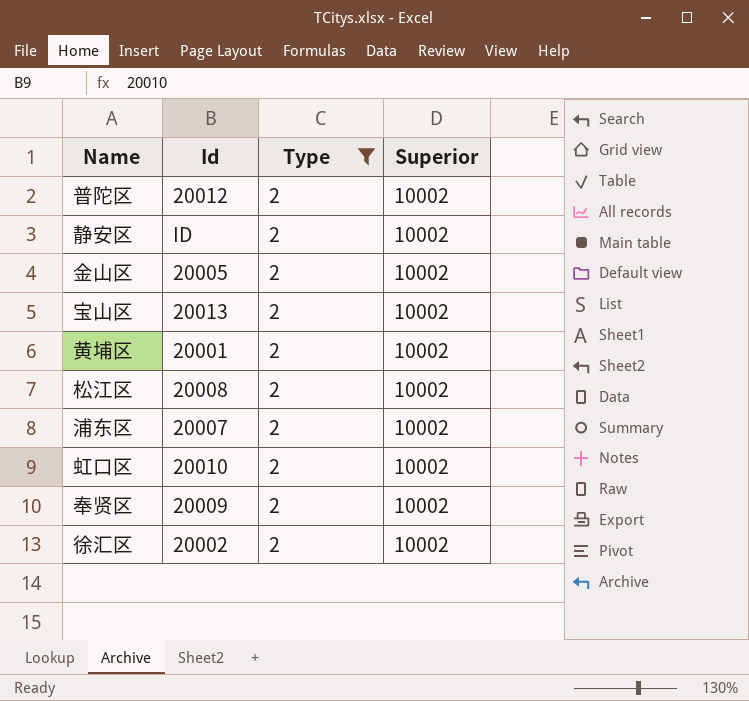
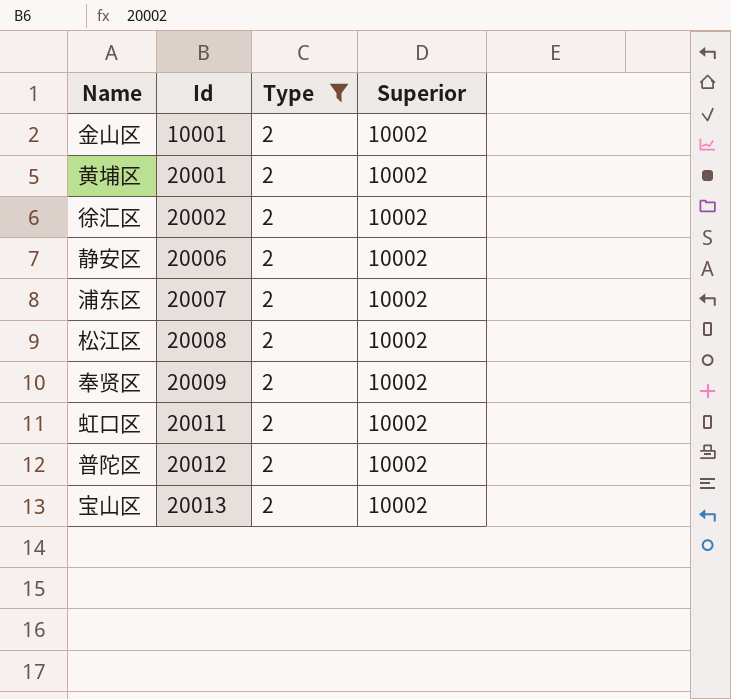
row order: none -> Id ascending
金山区 | Id: 20005 -> 10001
静安区 | Id: ID -> 20006
虹口区 | Id: 20010 -> 20011

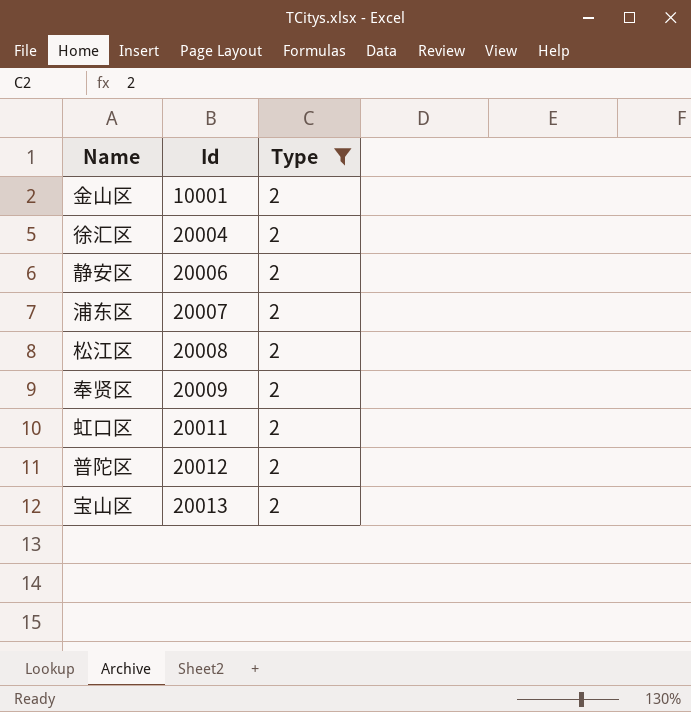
column Superior | position: 4 -> none
row 黄埔区: 20001 | 2 | 10002 -> none
徐汇区 | Id: 20002 -> 20004

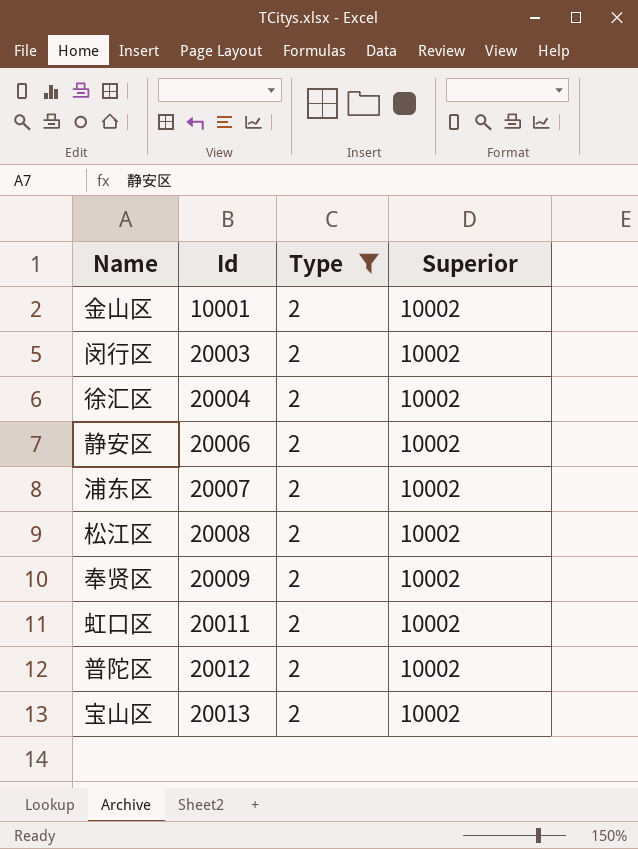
column Superior | position: none -> 4
row 闵行区: none -> 20003 | 2 | 10002

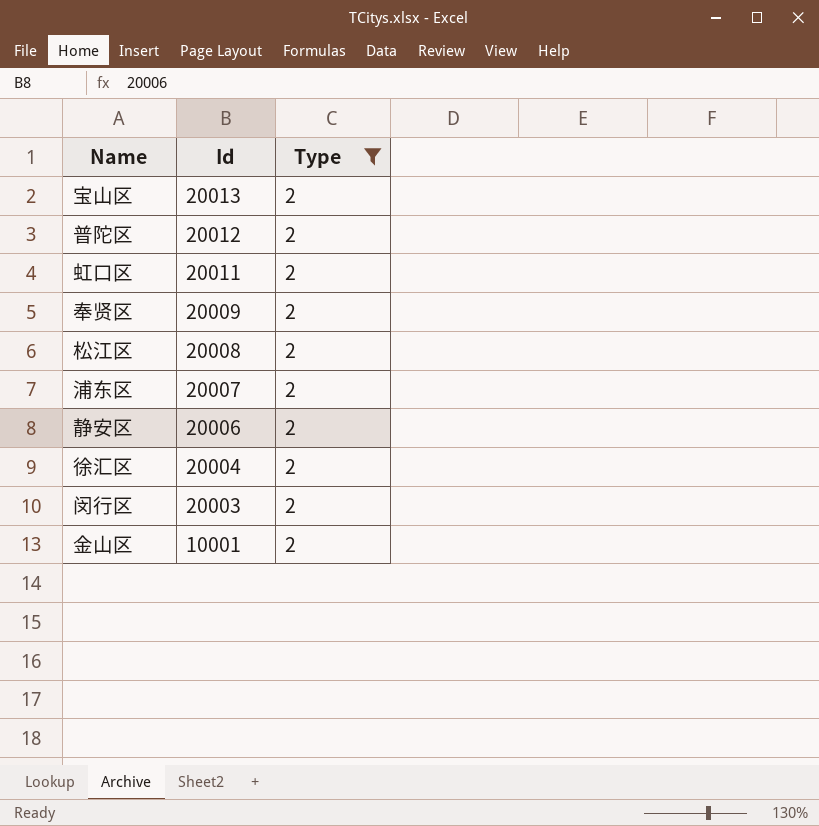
row order: Id ascending -> Id descending
column Superior | position: 4 -> none

